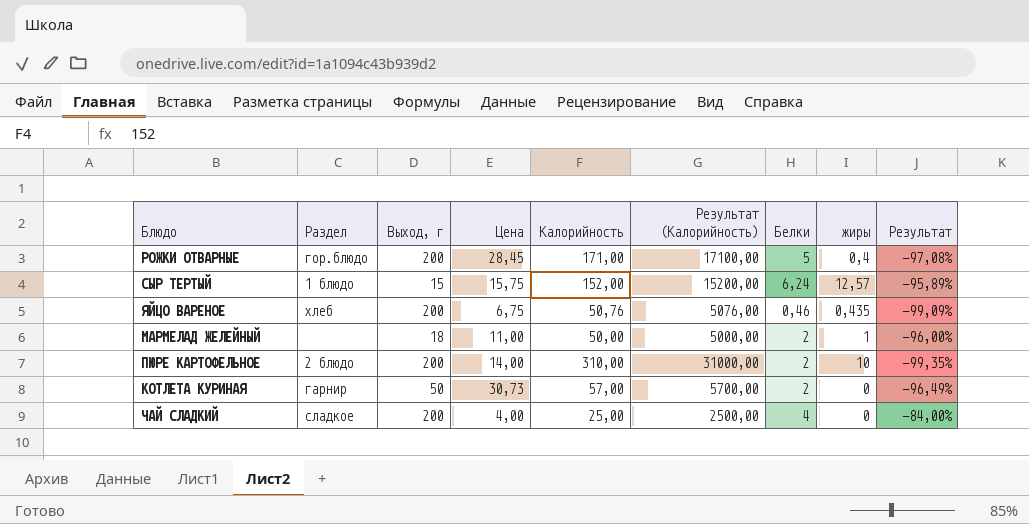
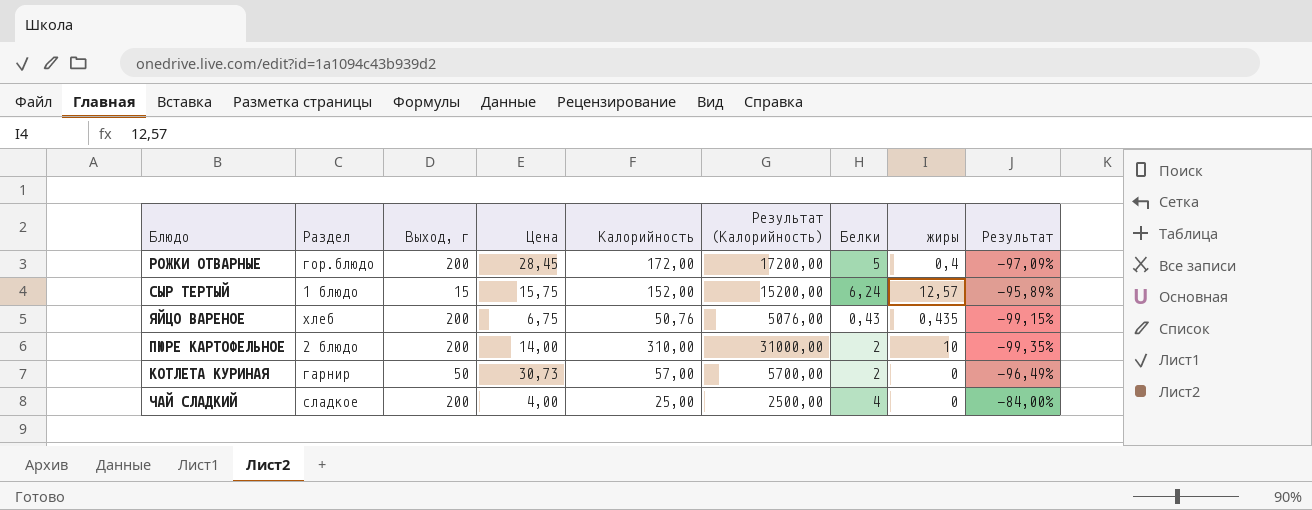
row МАРМЕЛАД ЖЕЛЕЙНЫЙ: none | 18 | 11,00 | 50,00 | 5000,00 | 2 | 1 | -96,00% -> none
РОЖКИ ОТВАРНЫЕ | Калорийность: 171,00 -> 172,00
РОЖКИ ОТВАРНЫЕ | Результат (Калорийность): 17100,00 -> 17200,00
РОЖКИ ОТВАРНЫЕ | Результат: -97,08% -> -97,09%
ЯЙЦО ВАРЕНОЕ | Белки: 0,46 -> 0,43
ЯЙЦО ВАРЕНОЕ | Результат: -99,09% -> -99,15%

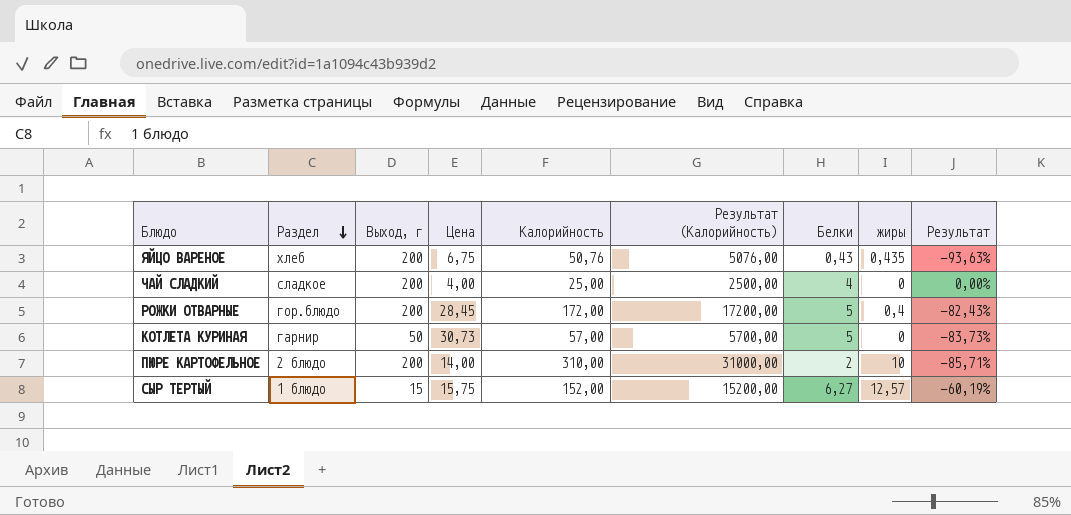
row order: none -> Раздел descending
column Результат | formula: ([Белки] - [Калорийность]) / [Калорийность] -> ([Белки] - [Цена]) / [Цена]
КОТЛЕТА КУРИНАЯ | Белки: 2 -> 5
СЫР ТЕРТЫЙ | Белки: 6,24 -> 6,27

